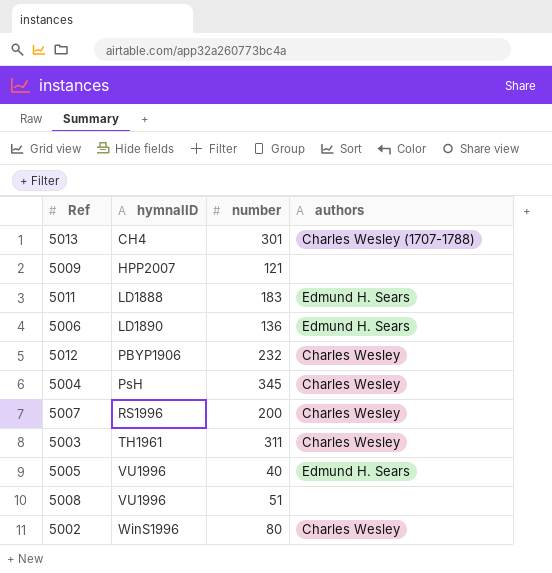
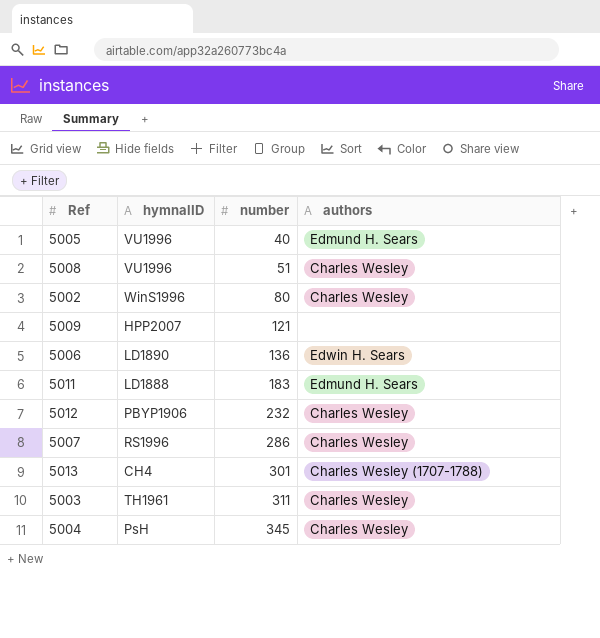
row order: hymnalID ascending -> number ascending
5008 | authors: none -> Charles Wesley
5006 | authors: Edmund H. Sears -> Edwin H. Sears
5007 | number: 200 -> 286

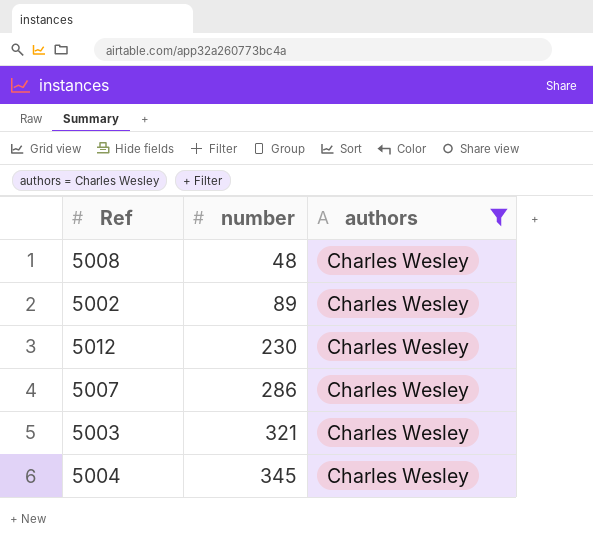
filter: none -> authors = Charles Wesley
column hymnalID | position: 2 -> none
5008 | number: 51 -> 48
5002 | number: 80 -> 89
5012 | number: 232 -> 230
5003 | number: 311 -> 321

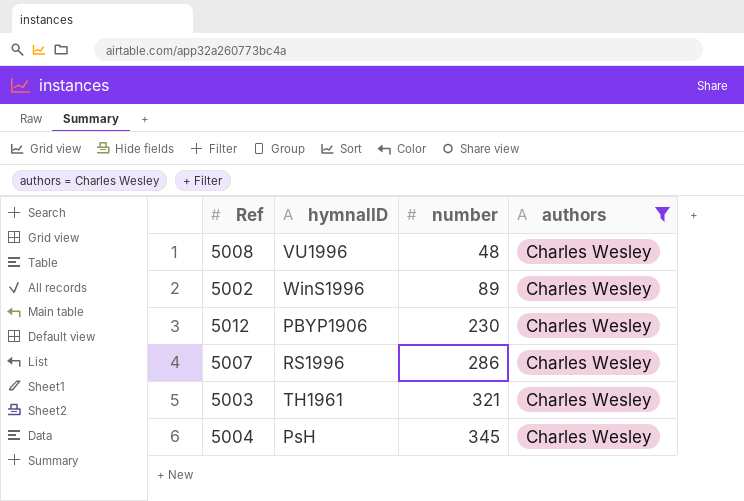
column hymnalID | position: none -> 2

